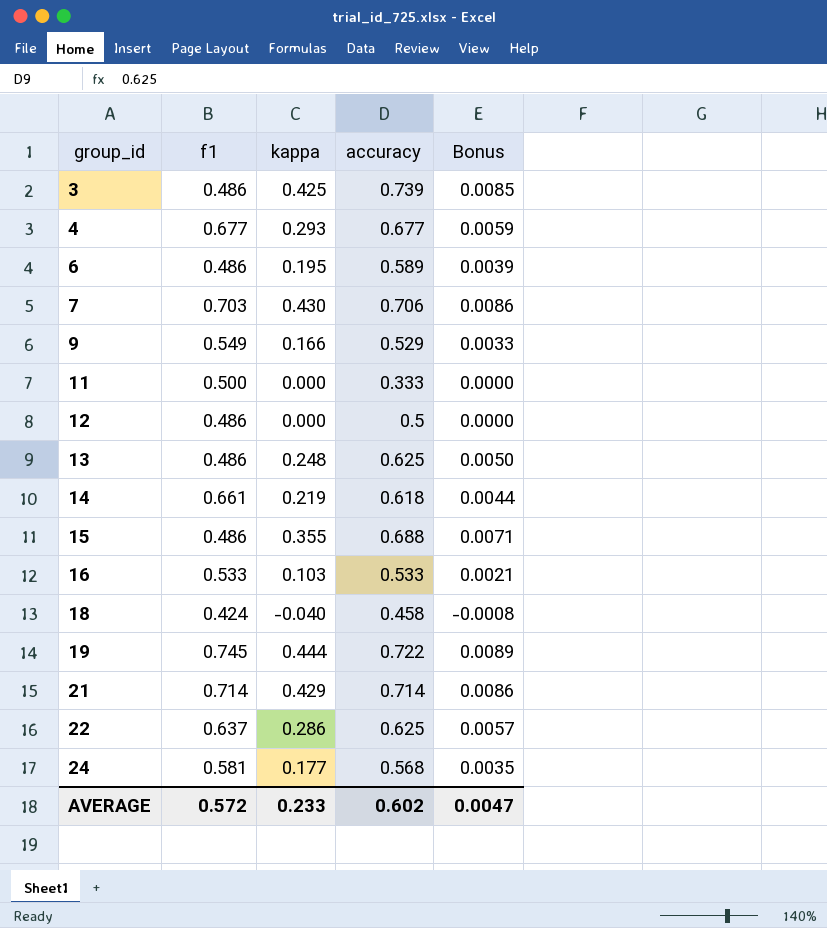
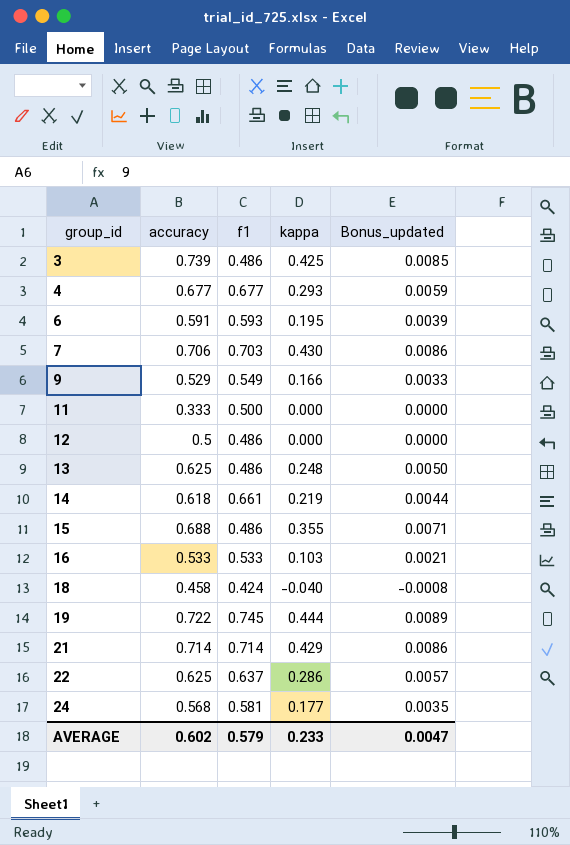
column accuracy | position: 4 -> 2
column name: Bonus -> Bonus_updated
6 | accuracy: 0.589 -> 0.591
6 | f1: 0.486 -> 0.593
AVERAGE | f1: 0.572 -> 0.579

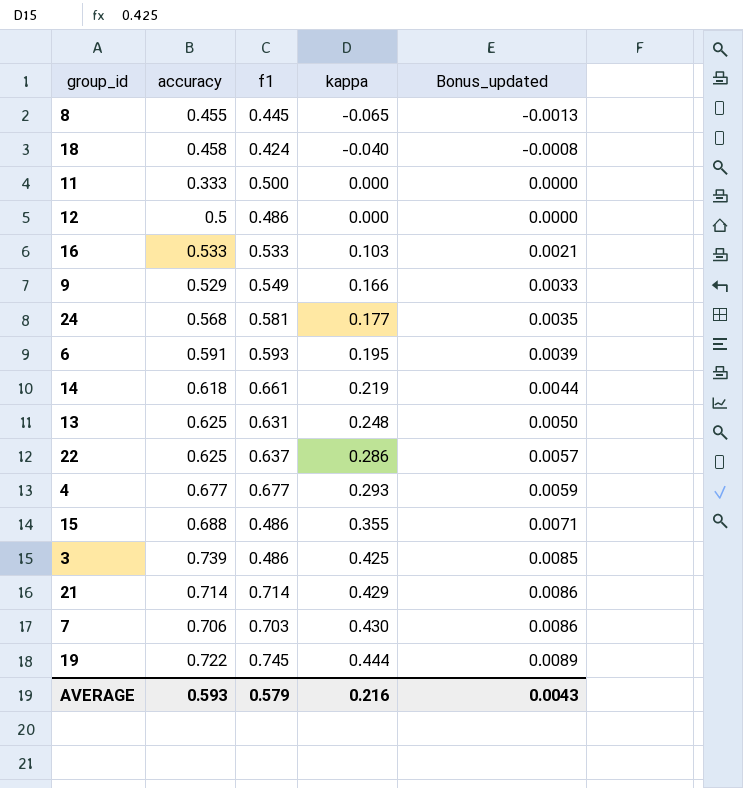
row order: group_id ascending -> kappa ascending
row 8: none -> 0.455 | 0.445 | -0.065 | -0.0013
13 | f1: 0.486 -> 0.631
AVERAGE | accuracy: 0.602 -> 0.593
AVERAGE | kappa: 0.233 -> 0.216
AVERAGE | Bonus_updated: 0.0047 -> 0.0043

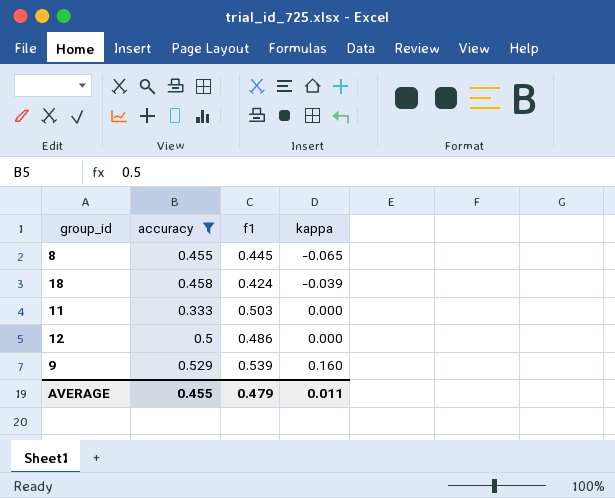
filter: none -> accuracy <= 0.529
column Bonus_updated | formula: [kappa] * 0.02 -> none
18 | kappa: -0.040 -> -0.039
11 | f1: 0.500 -> 0.503
9 | f1: 0.549 -> 0.539
9 | kappa: 0.166 -> 0.160
AVERAGE | accuracy: 0.593 -> 0.455
AVERAGE | f1: 0.579 -> 0.479
AVERAGE | kappa: 0.216 -> 0.011

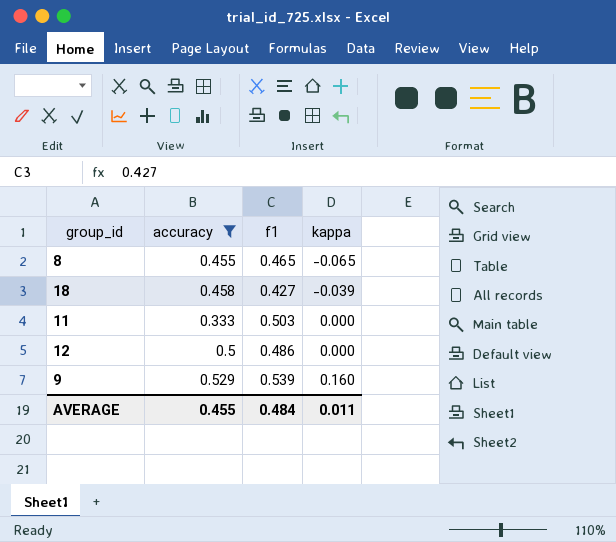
8 | f1: 0.445 -> 0.465
18 | f1: 0.424 -> 0.427
AVERAGE | f1: 0.479 -> 0.484

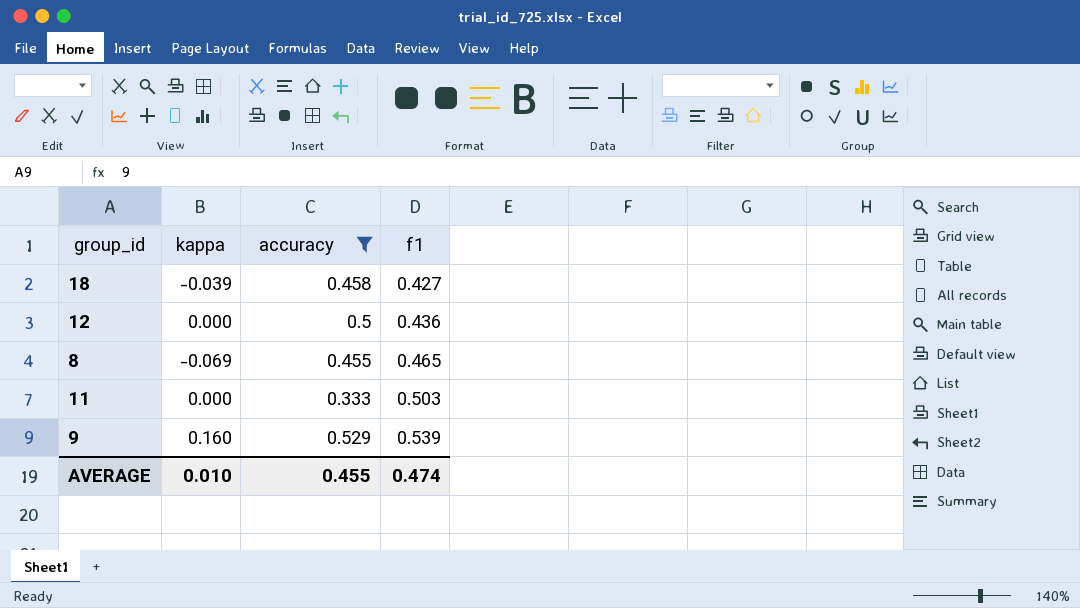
row order: kappa ascending -> f1 ascending
column kappa | position: 4 -> 2
12 | f1: 0.486 -> 0.436
8 | kappa: -0.065 -> -0.069
AVERAGE | kappa: 0.011 -> 0.010
AVERAGE | f1: 0.484 -> 0.474

